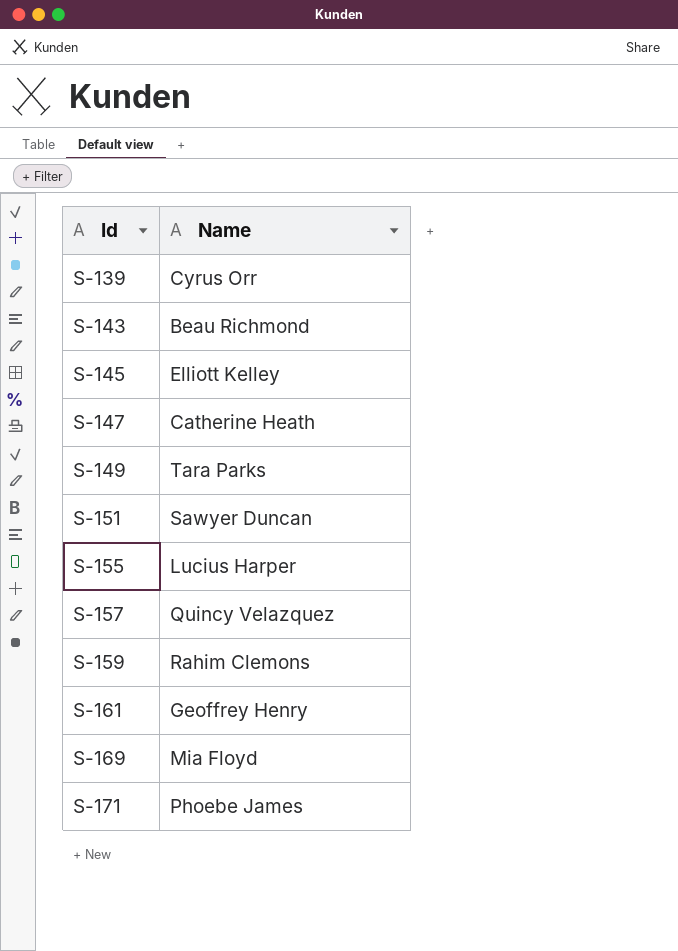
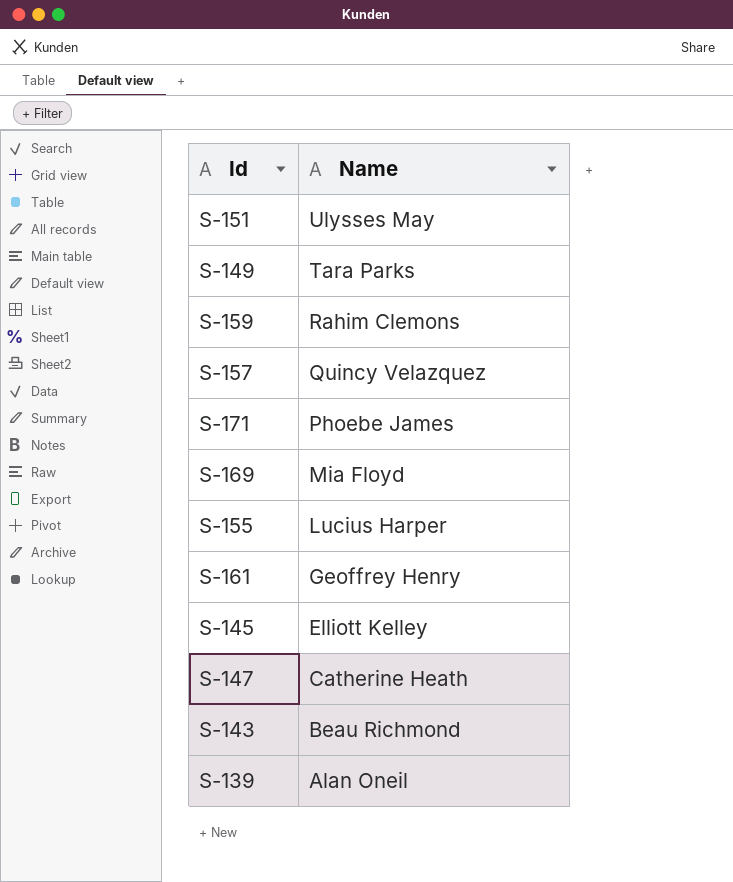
row order: Id ascending -> Name descending
S-151 | Name: Sawyer Duncan -> Ulysses May
S-139 | Name: Cyrus Orr -> Alan Oneil

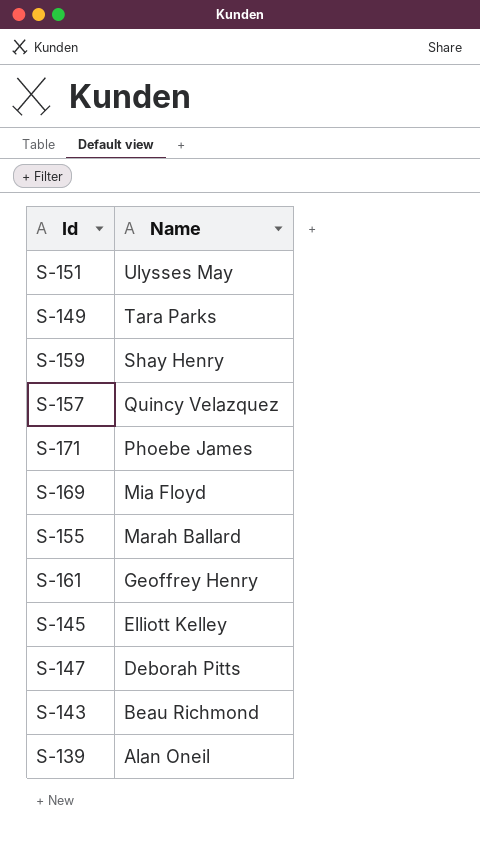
S-159 | Name: Rahim Clemons -> Shay Henry
S-155 | Name: Lucius Harper -> Marah Ballard
S-147 | Name: Catherine Heath -> Deborah Pitts

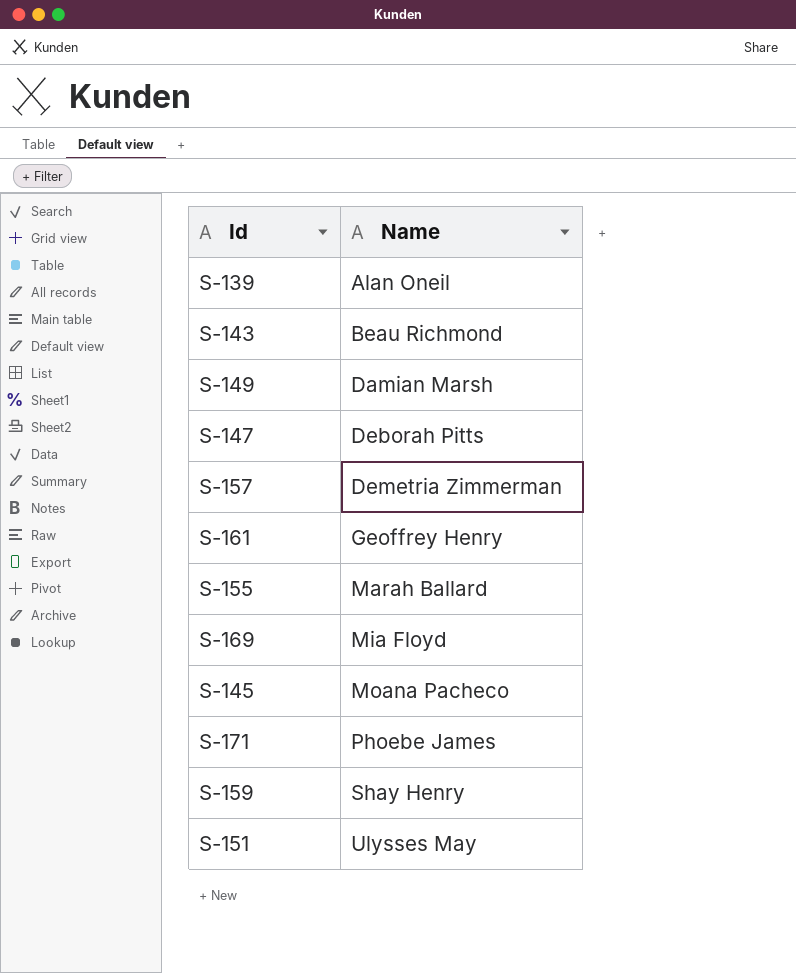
row order: Name descending -> Name ascending
S-149 | Name: Tara Parks -> Damian Marsh
S-157 | Name: Quincy Velazquez -> Demetria Zimmerman
S-145 | Name: Elliott Kelley -> Moana Pacheco

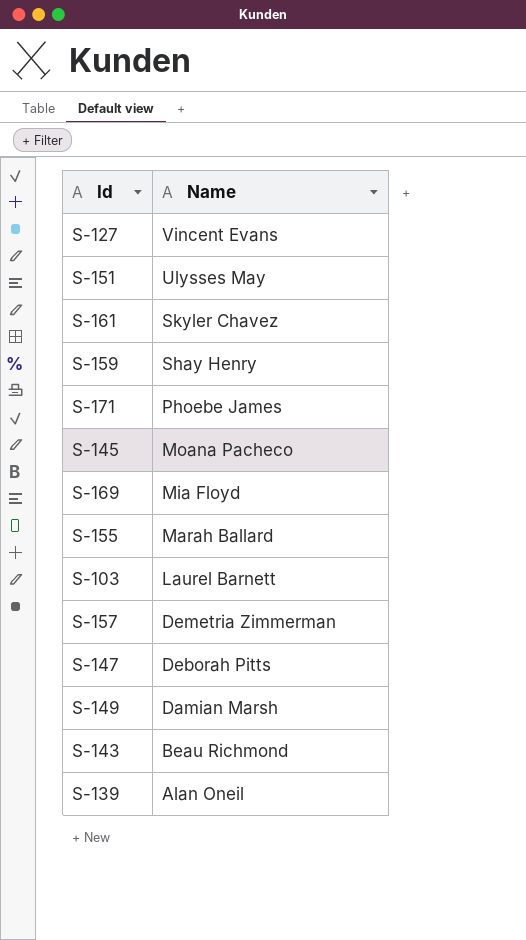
row order: Name ascending -> Name descending
row S-127: none -> Vincent Evans
S-161 | Name: Geoffrey Henry -> Skyler Chavez
row S-103: none -> Laurel Barnett

